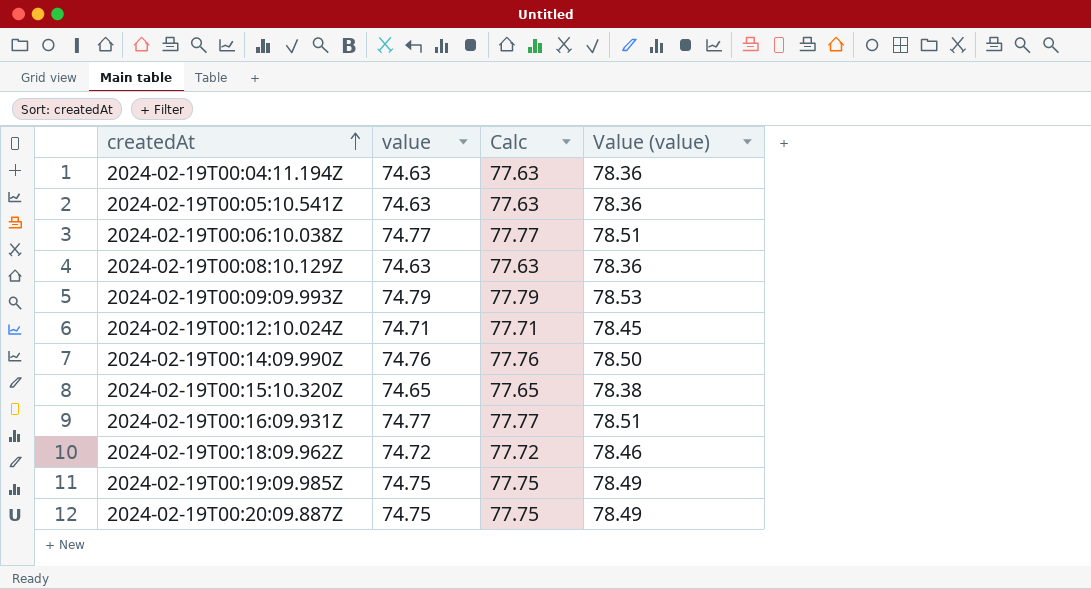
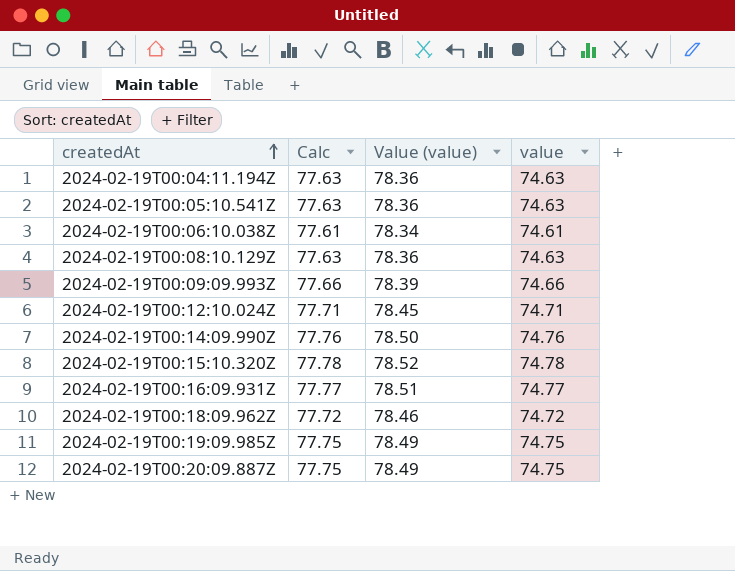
column value | position: 2 -> 4
2024-02-19T00:06:10.038Z | Calc: 77.77 -> 77.61
2024-02-19T00:06:10.038Z | Value (value): 78.51 -> 78.34
2024-02-19T00:06:10.038Z | value: 74.77 -> 74.61
2024-02-19T00:09:09.993Z | Calc: 77.79 -> 77.66
2024-02-19T00:09:09.993Z | Value (value): 78.53 -> 78.39
2024-02-19T00:09:09.993Z | value: 74.79 -> 74.66
2024-02-19T00:15:10.320Z | Calc: 77.65 -> 77.78
2024-02-19T00:15:10.320Z | Value (value): 78.38 -> 78.52
2024-02-19T00:15:10.320Z | value: 74.65 -> 74.78

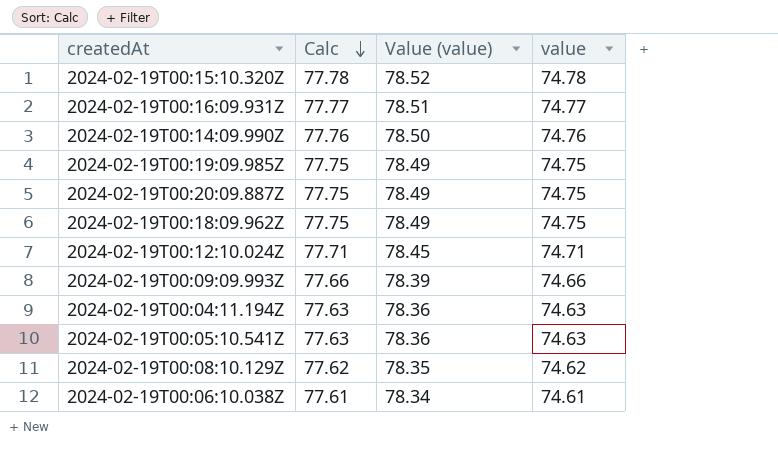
row order: createdAt ascending -> Calc descending
2024-02-19T00:18:09.962Z | Calc: 77.72 -> 77.75
2024-02-19T00:18:09.962Z | Value (value): 78.46 -> 78.49
2024-02-19T00:18:09.962Z | value: 74.72 -> 74.75
2024-02-19T00:08:10.129Z | Calc: 77.63 -> 77.62
2024-02-19T00:08:10.129Z | Value (value): 78.36 -> 78.35
2024-02-19T00:08:10.129Z | value: 74.63 -> 74.62

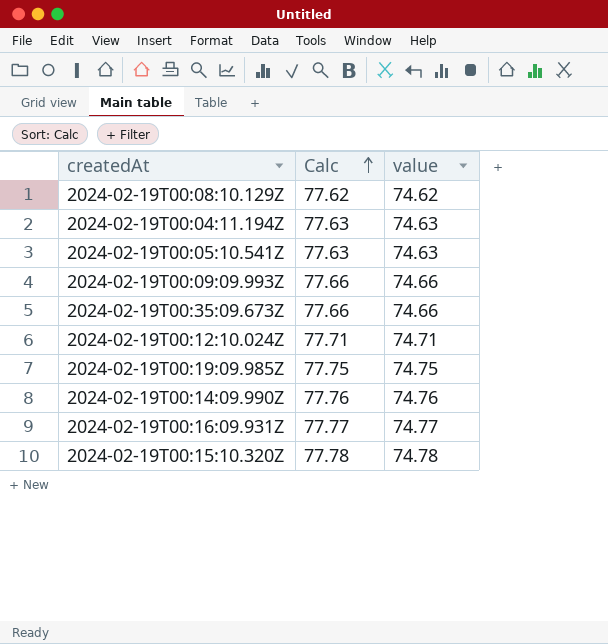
row order: Calc descending -> Calc ascending
column Value (value) | formula: [value] * 1.05 -> none
row 2024-02-19T00:20:09.887Z: 77.75 | 78.49 | 74.75 -> none
row 2024-02-19T00:18:09.962Z: 77.75 | 78.49 | 74.75 -> none
row 2024-02-19T00:06:10.038Z: 77.61 | 78.34 | 74.61 -> none
row 2024-02-19T00:35:09.673Z: none -> 77.66 | 74.66

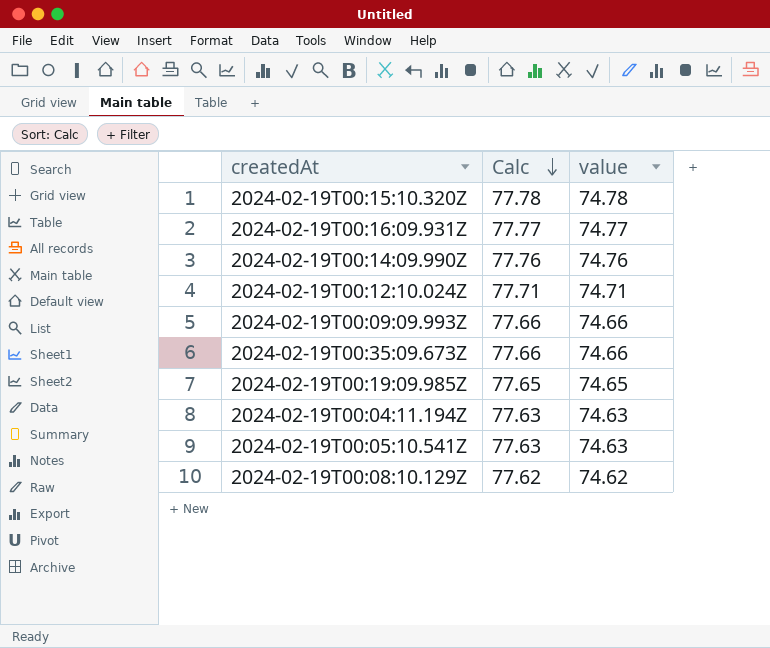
row order: Calc ascending -> Calc descending
2024-02-19T00:19:09.985Z | Calc: 77.75 -> 77.65
2024-02-19T00:19:09.985Z | value: 74.75 -> 74.65

